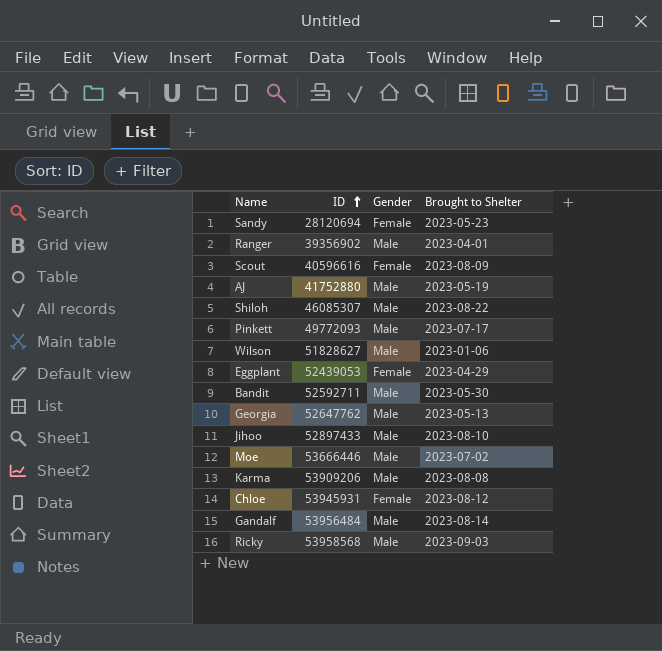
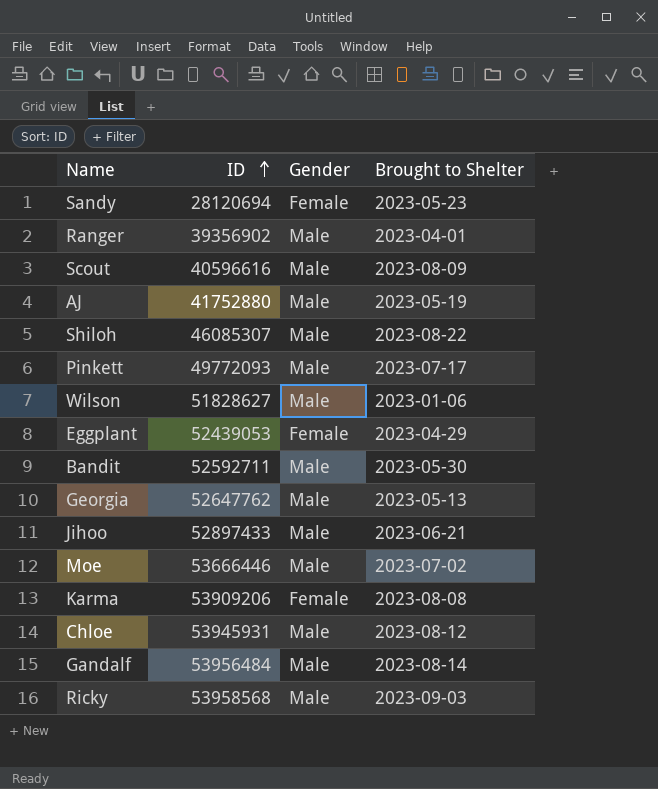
Scout | Gender: Female -> Male
Jihoo | Brought to Shelter: 2023-08-10 -> 2023-06-21
Karma | Gender: Male -> Female
Chloe | Gender: Female -> Male

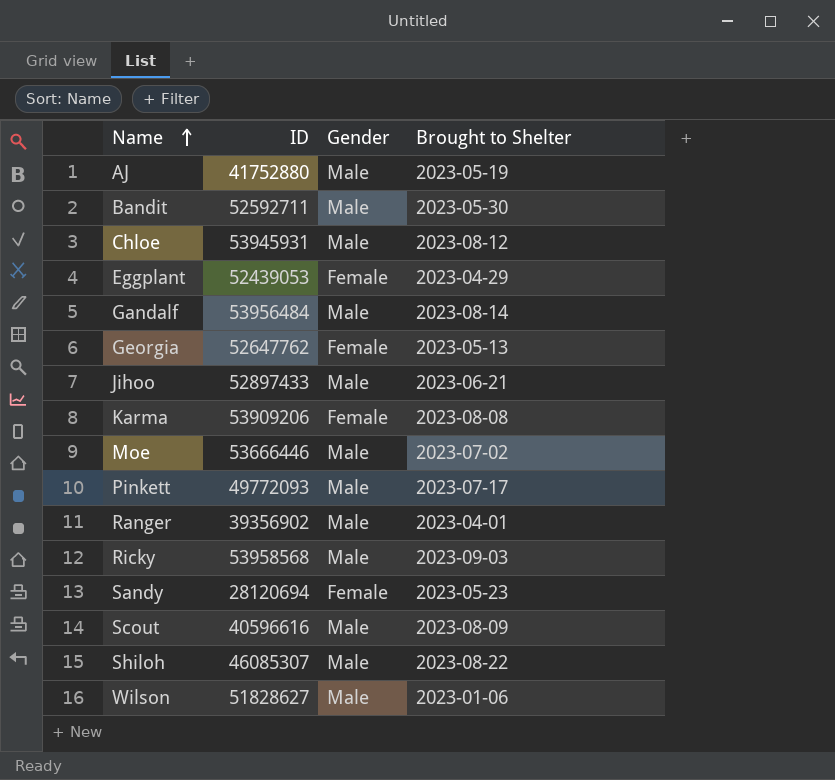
row order: ID ascending -> Name ascending
Georgia | Gender: Male -> Female

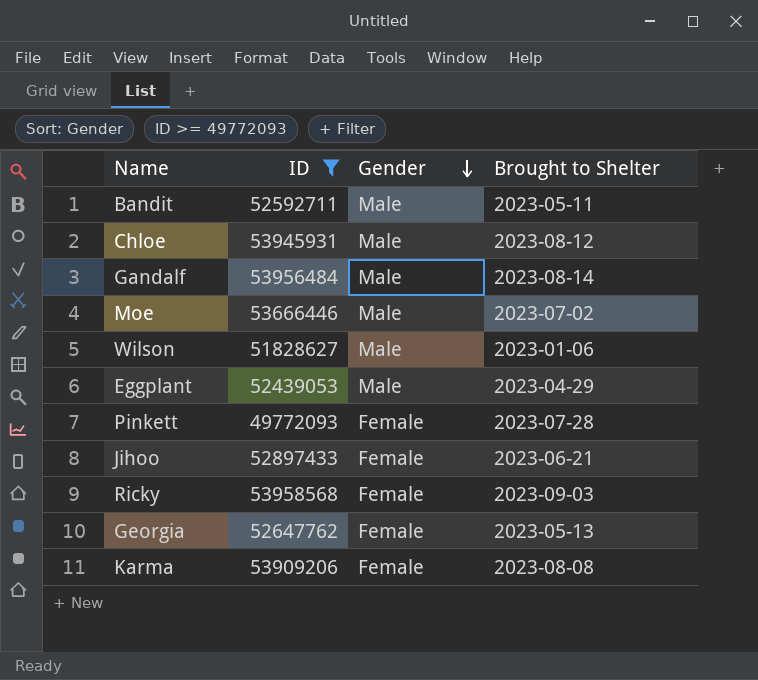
filter: none -> ID >= 49772093
row order: Name ascending -> Gender descending
Bandit | Brought to Shelter: 2023-05-30 -> 2023-05-11
Eggplant | Gender: Female -> Male
Pinkett | Gender: Male -> Female
Pinkett | Brought to Shelter: 2023-07-17 -> 2023-07-28
Jihoo | Gender: Male -> Female
Ricky | Gender: Male -> Female

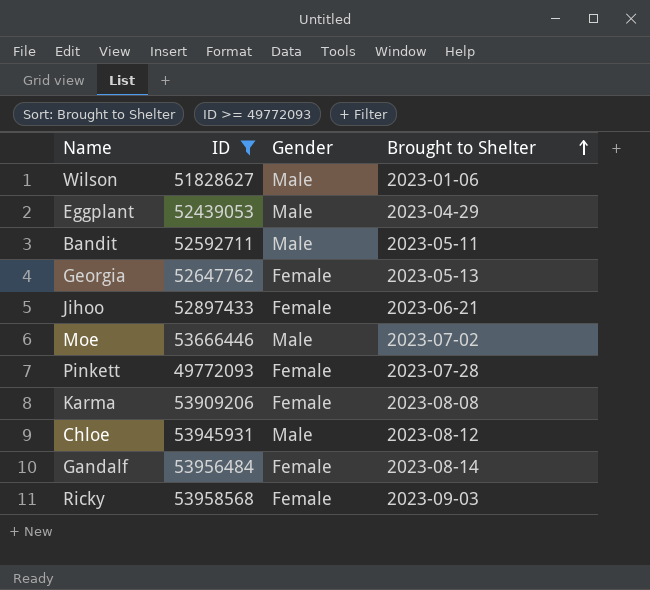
row order: Gender descending -> Brought to Shelter ascending
Gandalf | Gender: Male -> Female

